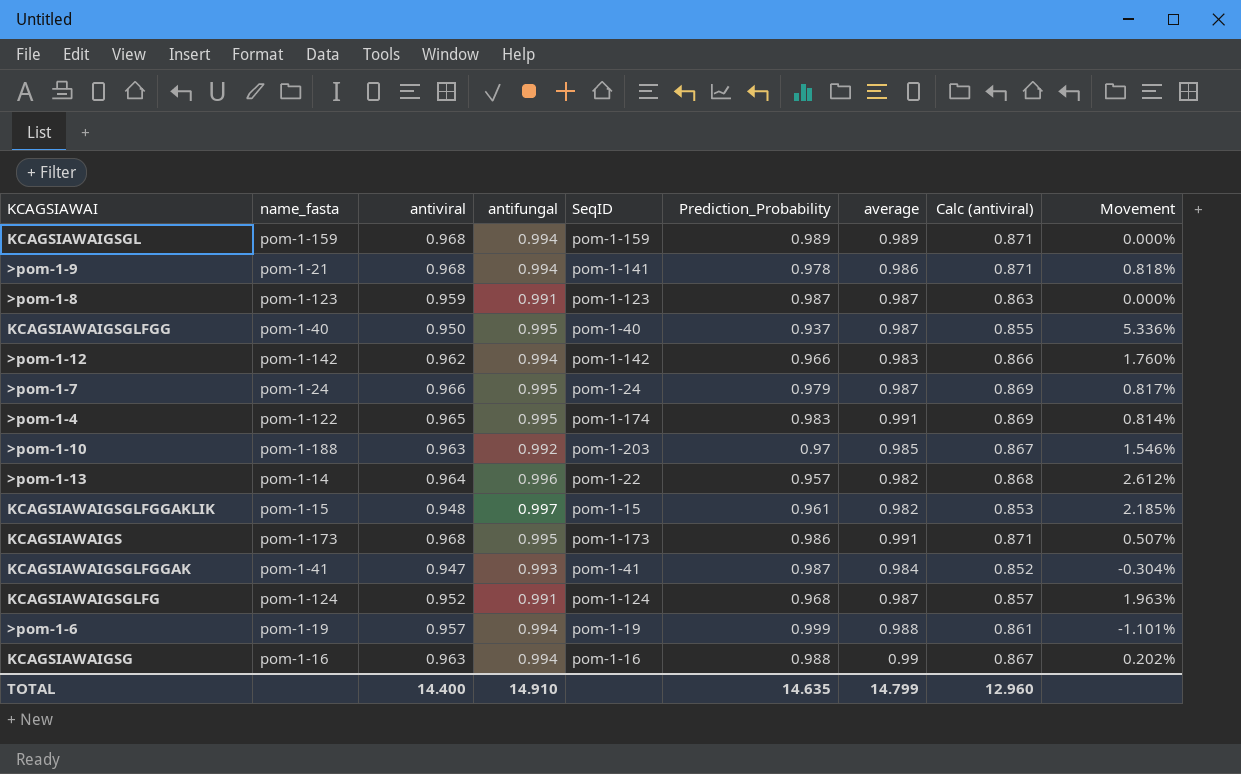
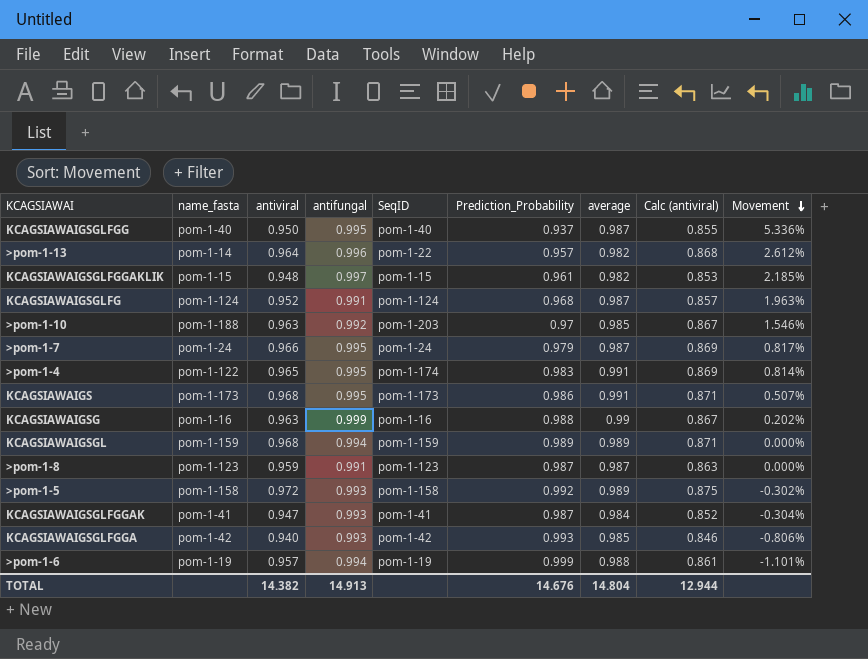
row order: none -> Movement descending
row >pom-1-9: pom-1-21 | 0.968 | 0.994 | pom-1-141 | 0.978 | 0.986 | 0.871 | 0.818% -> none
row >pom-1-12: pom-1-142 | 0.962 | 0.994 | pom-1-142 | 0.966 | 0.983 | 0.866 | 1.760% -> none
KCAGSIAWAIGSG | antifungal: 0.994 -> 0.999
row >pom-1-5: none -> pom-1-158 | 0.972 | 0.993 | pom-1-158 | 0.992 | 0.989 | 0.875 | -0.302%
row KCAGSIAWAIGSGLFGGA: none -> pom-1-42 | 0.940 | 0.993 | pom-1-42 | 0.993 | 0.985 | 0.846 | -0.806%
TOTAL | antiviral: 14.400 -> 14.382
TOTAL | antifungal: 14.910 -> 14.913
TOTAL | Prediction_Probability: 14.635 -> 14.676
TOTAL | average: 14.799 -> 14.804
TOTAL | Calc (antiviral): 12.960 -> 12.944

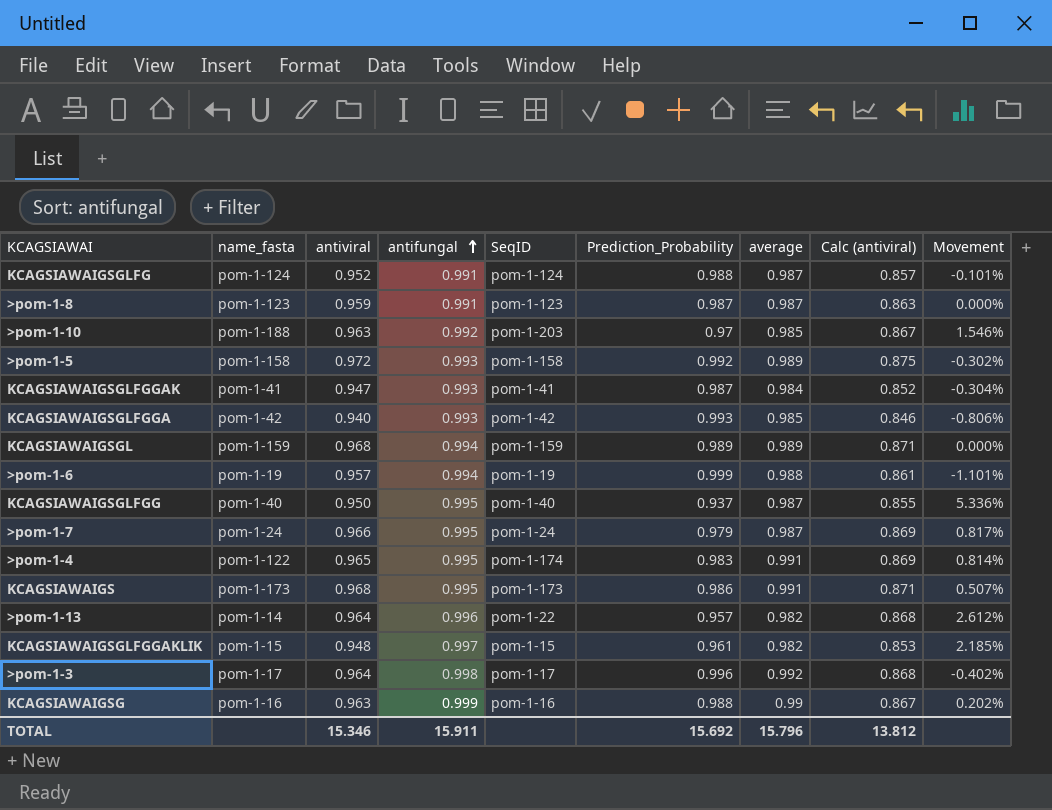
row order: Movement descending -> antifungal ascending
KCAGSIAWAIGSGLFG | Prediction_Probability: 0.968 -> 0.988
KCAGSIAWAIGSGLFG | Movement: 1.963% -> -0.101%
row >pom-1-3: none -> pom-1-17 | 0.964 | 0.998 | pom-1-17 | 0.996 | 0.992 | 0.868 | -0.402%
TOTAL | antiviral: 14.382 -> 15.346
TOTAL | antifungal: 14.913 -> 15.911
TOTAL | Prediction_Probability: 14.676 -> 15.692
TOTAL | average: 14.804 -> 15.796
TOTAL | Calc (antiviral): 12.944 -> 13.812

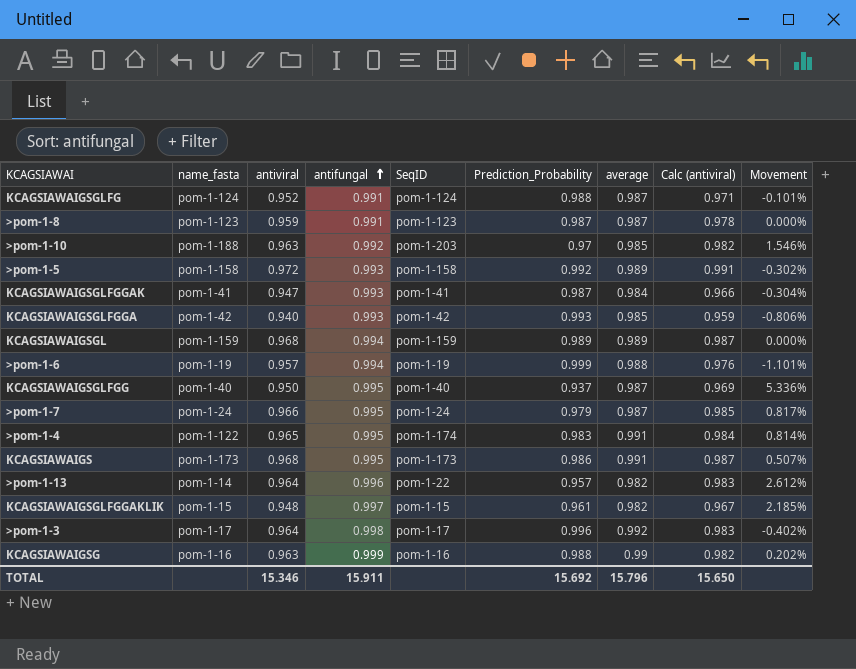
column Calc (antiviral) | formula: [antiviral] * 0.9 -> [antiviral] * 1.02
TOTAL | Calc (antiviral): 13.812 -> 15.650

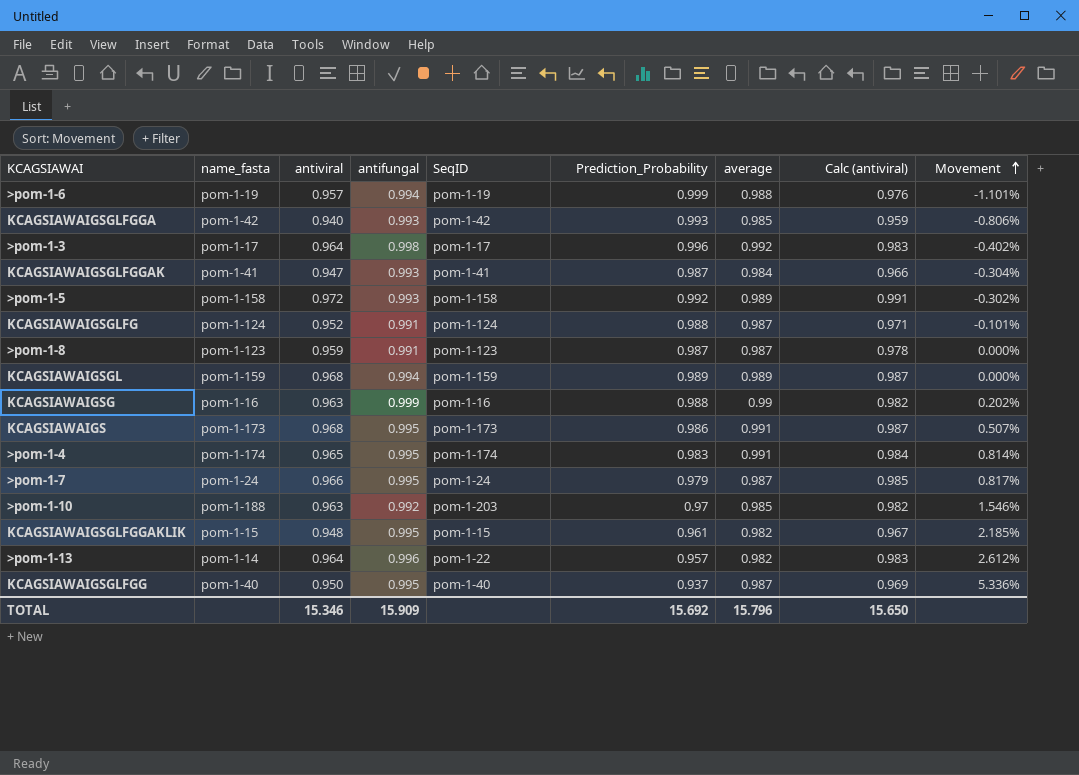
row order: antifungal ascending -> Movement ascending
>pom-1-4 | name_fasta: pom-1-122 -> pom-1-174
KCAGSIAWAIGSGLFGGAKLIK | antifungal: 0.997 -> 0.995
TOTAL | antifungal: 15.911 -> 15.909

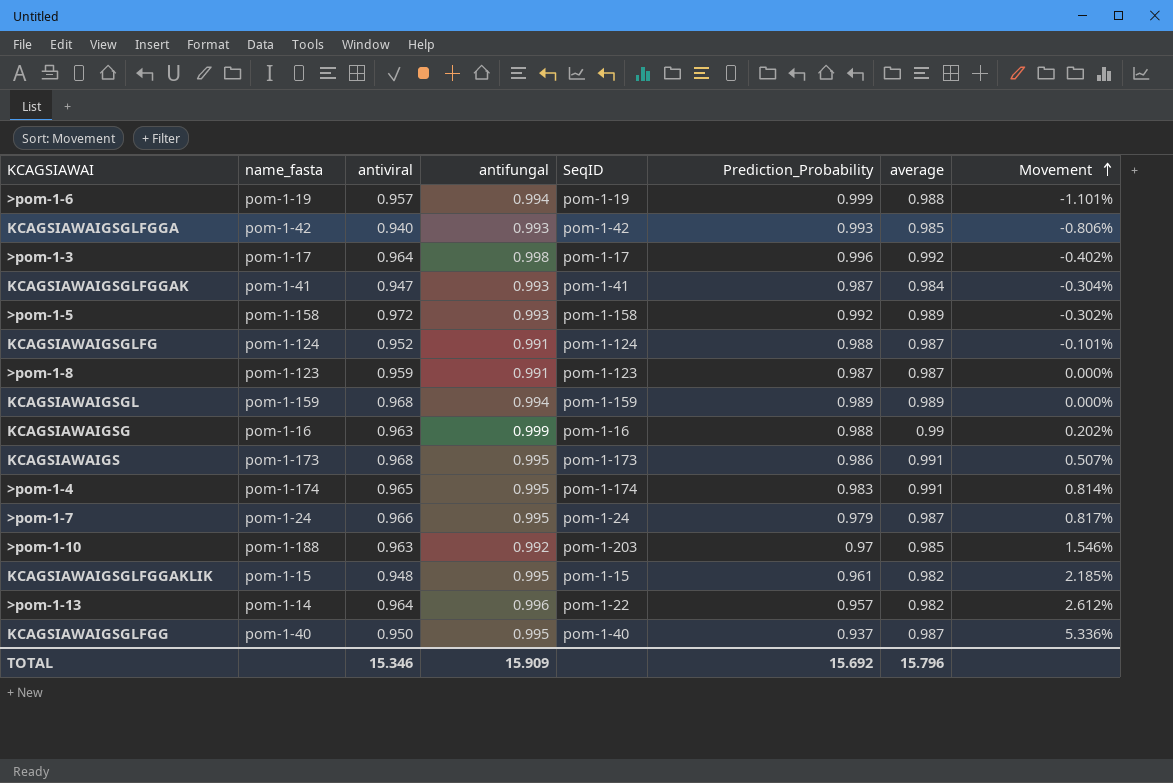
column Calc (antiviral) | formula: [antiviral] * 1.02 -> none

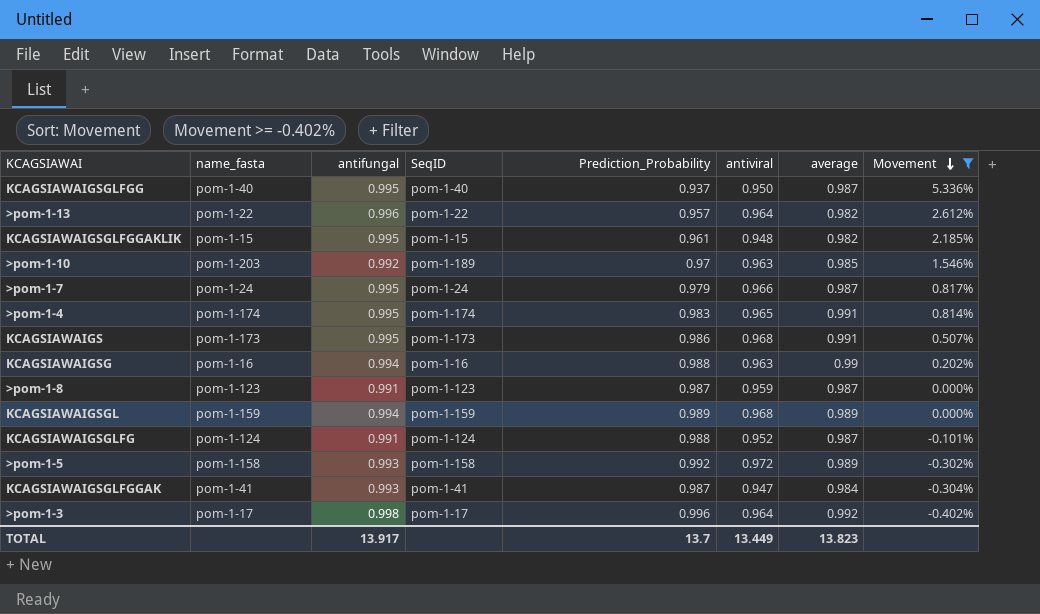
filter: none -> Movement >= -0.402%
row order: Movement ascending -> Movement descending
column antiviral | position: 3 -> 6
>pom-1-13 | name_fasta: pom-1-14 -> pom-1-22
>pom-1-10 | name_fasta: pom-1-188 -> pom-1-203
>pom-1-10 | SeqID: pom-1-203 -> pom-1-189
KCAGSIAWAIGSG | antifungal: 0.999 -> 0.994
TOTAL | antifungal: 15.909 -> 13.917
TOTAL | Prediction_Probability: 15.692 -> 13.7
TOTAL | antiviral: 15.346 -> 13.449
TOTAL | average: 15.796 -> 13.823

